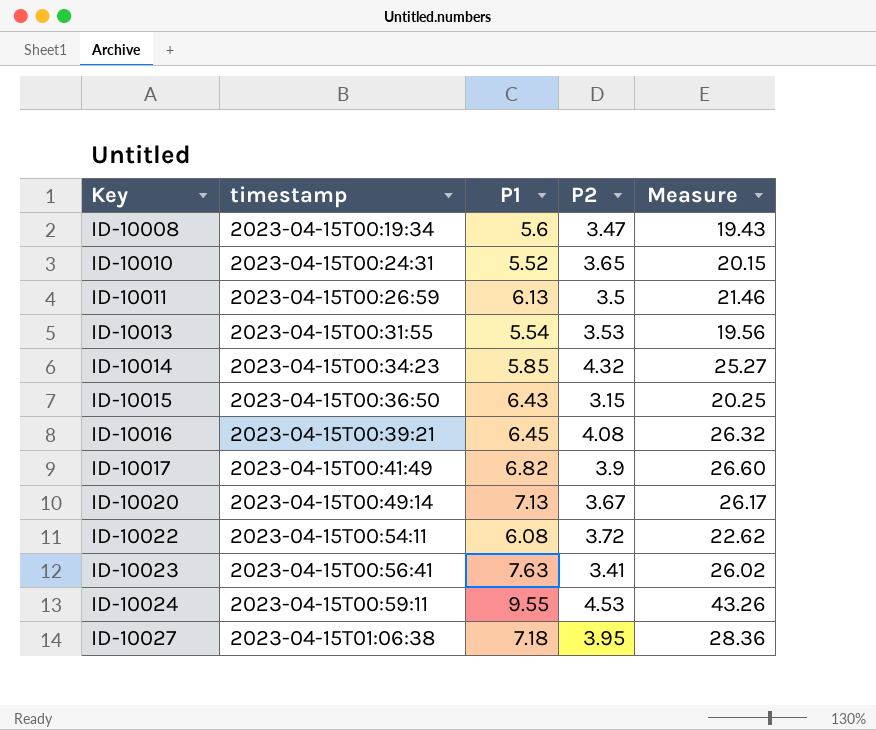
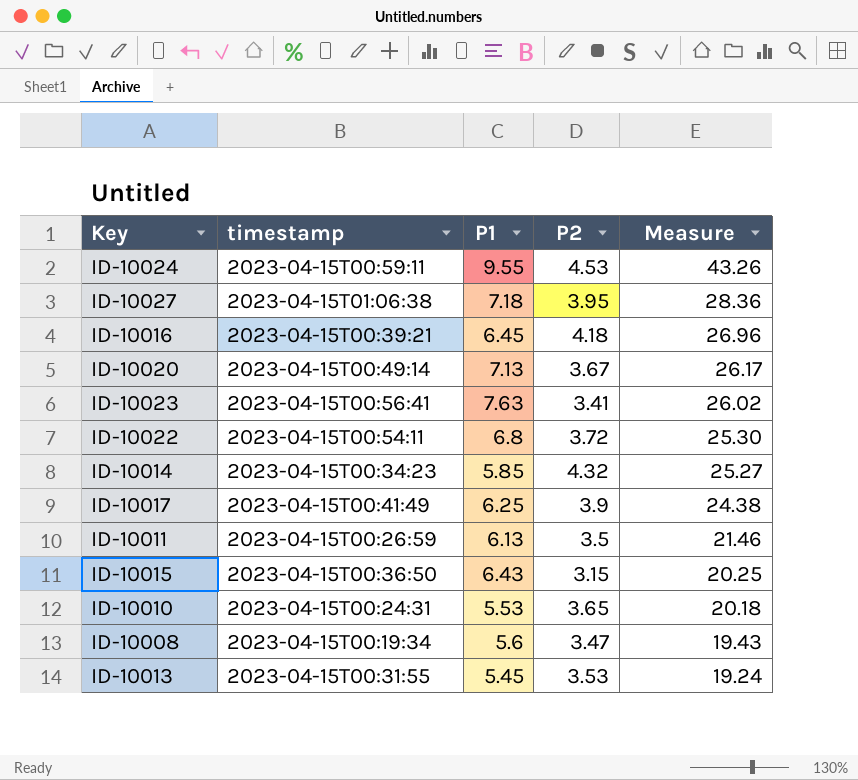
row order: Key ascending -> Measure descending
ID-10016 | P2: 4.08 -> 4.18
ID-10016 | Measure: 26.32 -> 26.96
ID-10022 | P1: 6.08 -> 6.8
ID-10022 | Measure: 22.62 -> 25.30
ID-10017 | P1: 6.82 -> 6.25
ID-10017 | Measure: 26.60 -> 24.38
ID-10010 | P1: 5.52 -> 5.53
ID-10010 | Measure: 20.15 -> 20.18
ID-10013 | P1: 5.54 -> 5.45
ID-10013 | Measure: 19.56 -> 19.24

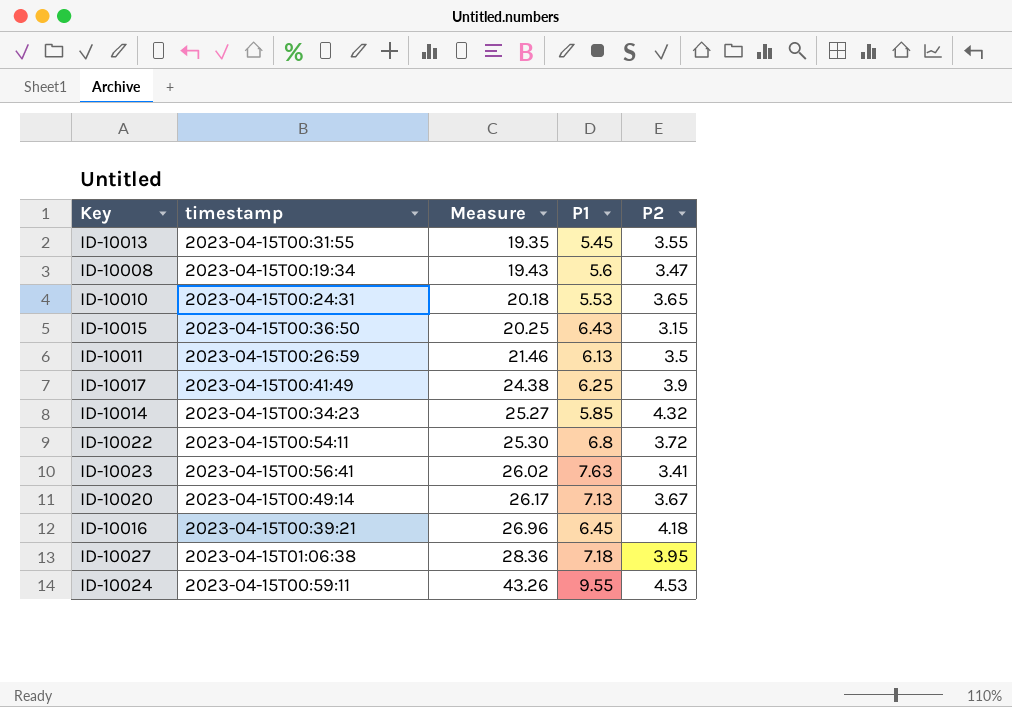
row order: Measure descending -> Measure ascending
column Measure | position: 5 -> 3
ID-10013 | Measure: 19.24 -> 19.35
ID-10013 | P2: 3.53 -> 3.55

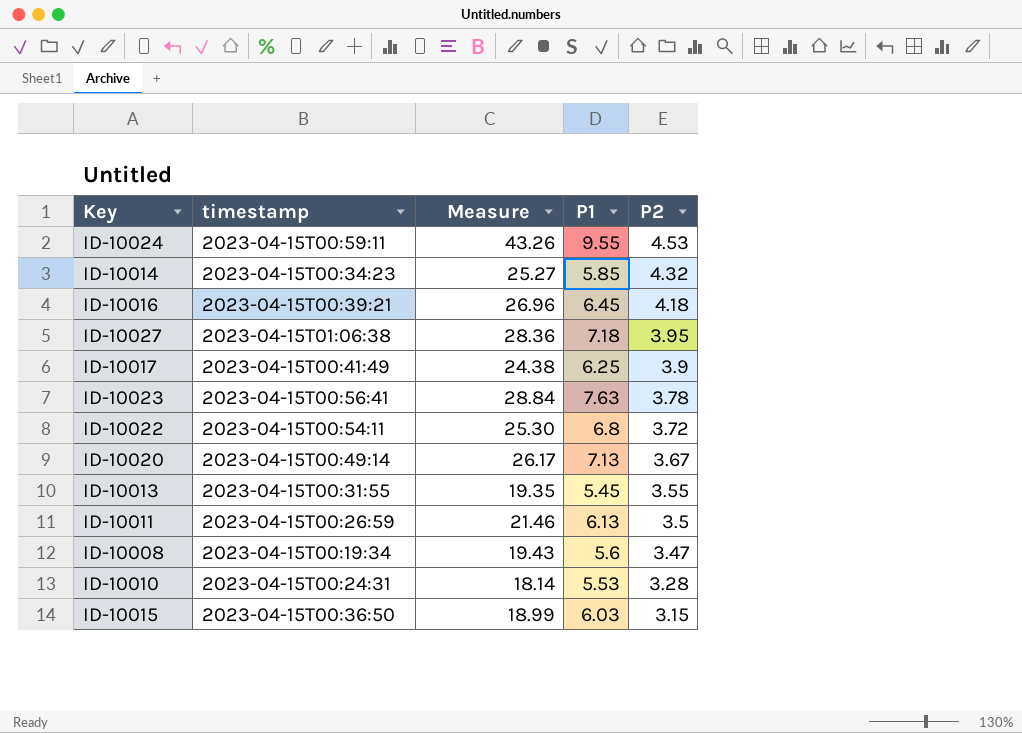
row order: Measure ascending -> P2 descending
ID-10023 | Measure: 26.02 -> 28.84
ID-10023 | P2: 3.41 -> 3.78
ID-10010 | Measure: 20.18 -> 18.14
ID-10010 | P2: 3.65 -> 3.28
ID-10015 | Measure: 20.25 -> 18.99
ID-10015 | P1: 6.43 -> 6.03

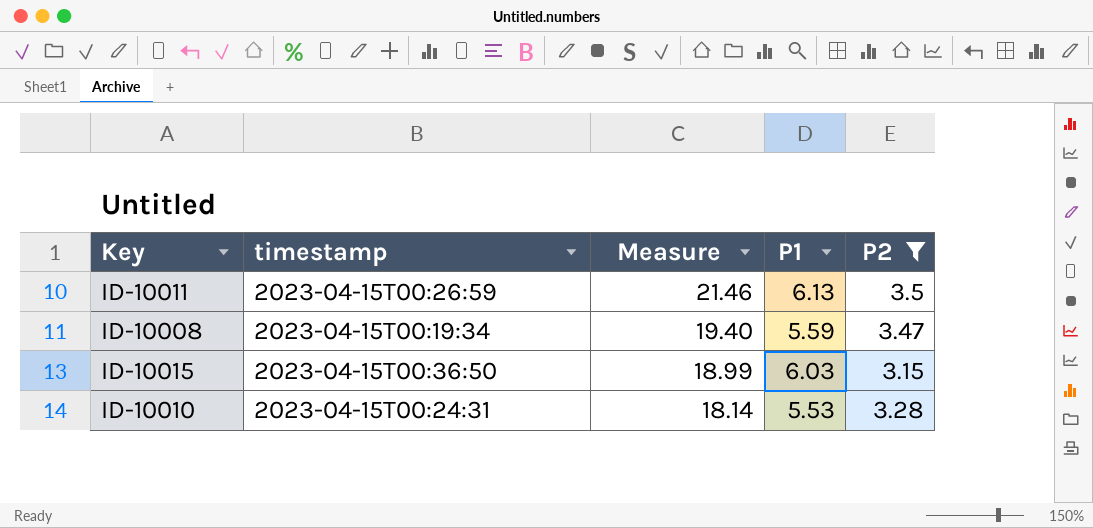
filter: none -> P2 <= 3.5
row order: P2 descending -> Measure descending
ID-10008 | Measure: 19.43 -> 19.40
ID-10008 | P1: 5.6 -> 5.59

